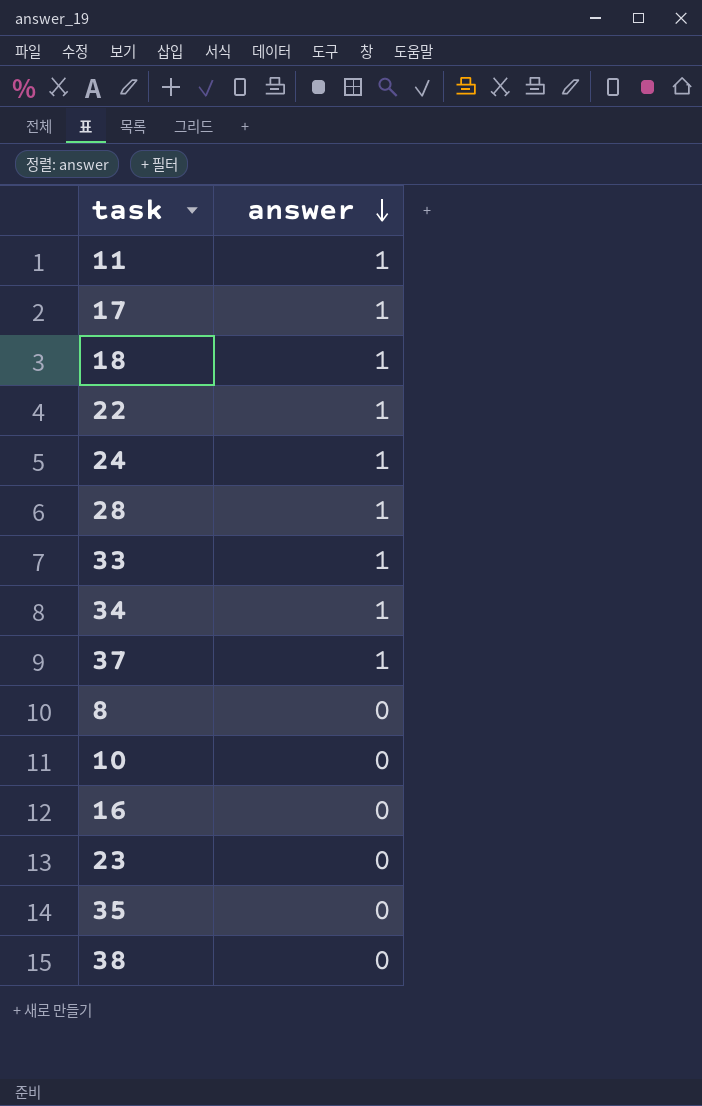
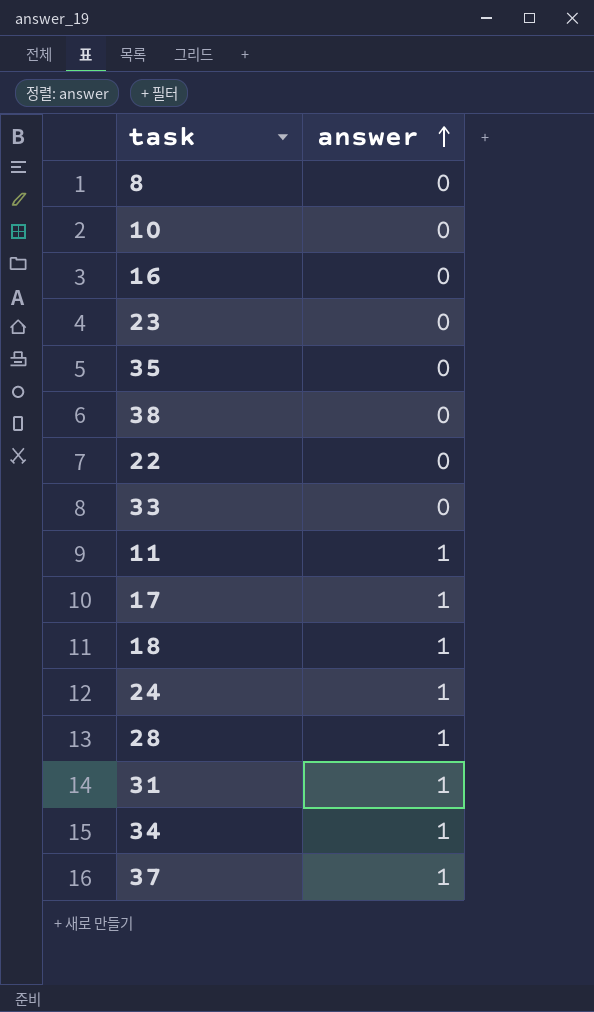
row order: answer descending -> answer ascending
22 | answer: 1 -> 0
33 | answer: 1 -> 0
row 31: none -> 1

